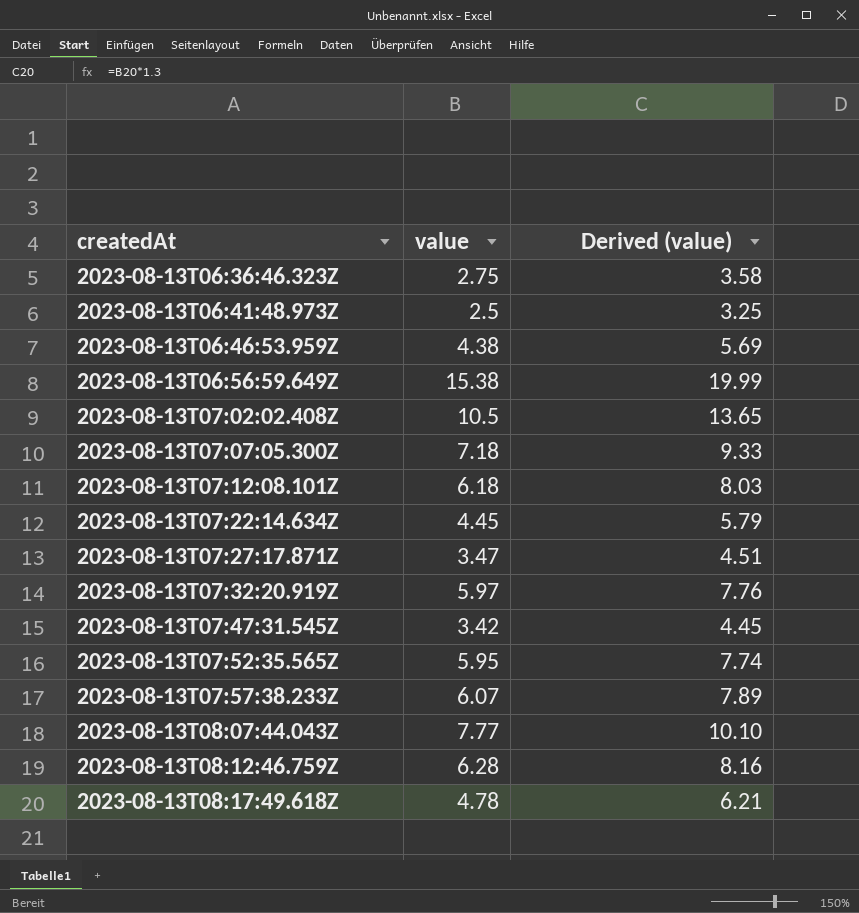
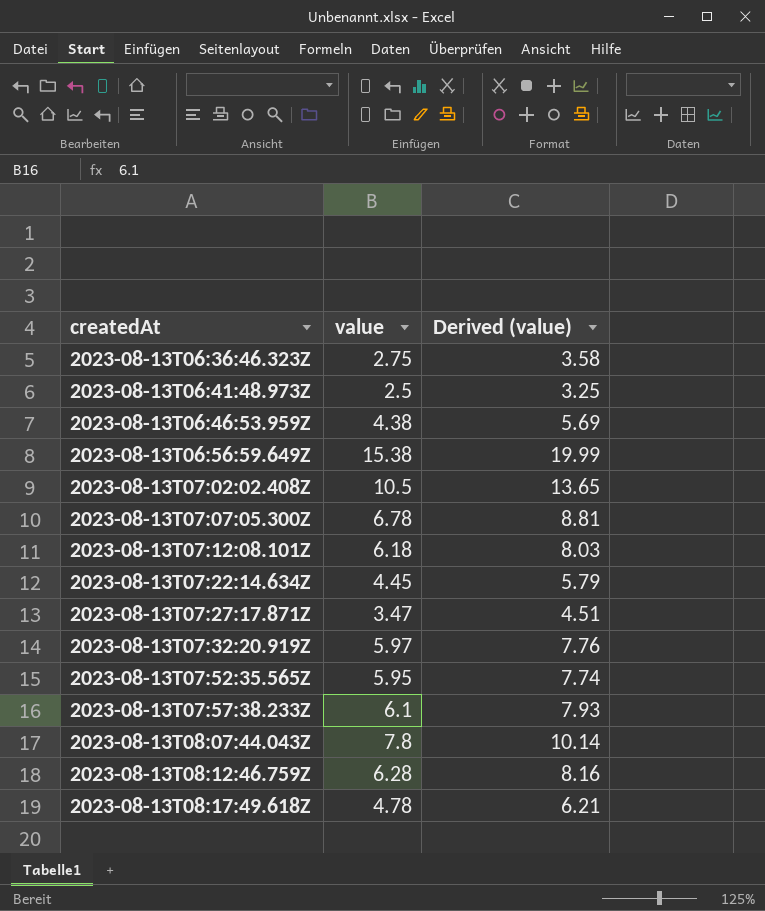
row 2023-08-13T07:47:31.545Z: 3.42 | 4.45 -> none
2023-08-13T07:07:05.300Z | value: 7.18 -> 6.78
2023-08-13T07:07:05.300Z | Derived (value): 9.33 -> 8.81
2023-08-13T07:57:38.233Z | value: 6.07 -> 6.1
2023-08-13T07:57:38.233Z | Derived (value): 7.89 -> 7.93
2023-08-13T08:07:44.043Z | value: 7.77 -> 7.8
2023-08-13T08:07:44.043Z | Derived (value): 10.10 -> 10.14

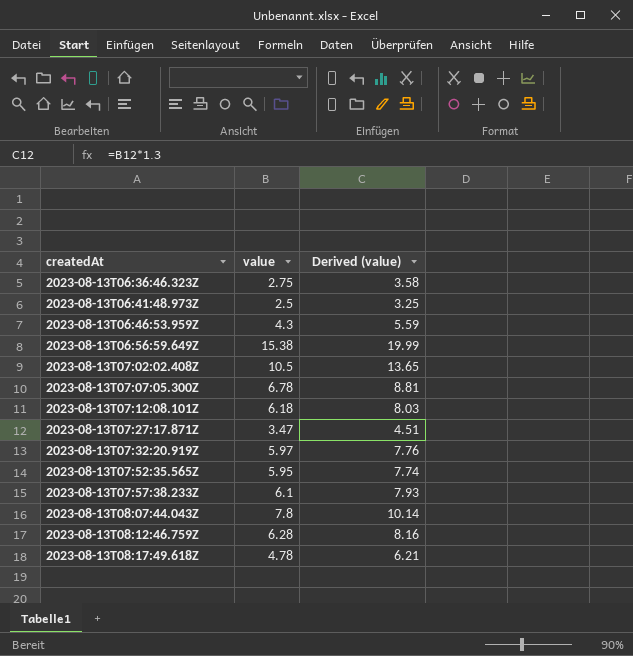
row 2023-08-13T07:22:14.634Z: 4.45 | 5.79 -> none
2023-08-13T06:46:53.959Z | value: 4.38 -> 4.3
2023-08-13T06:46:53.959Z | Derived (value): 5.69 -> 5.59

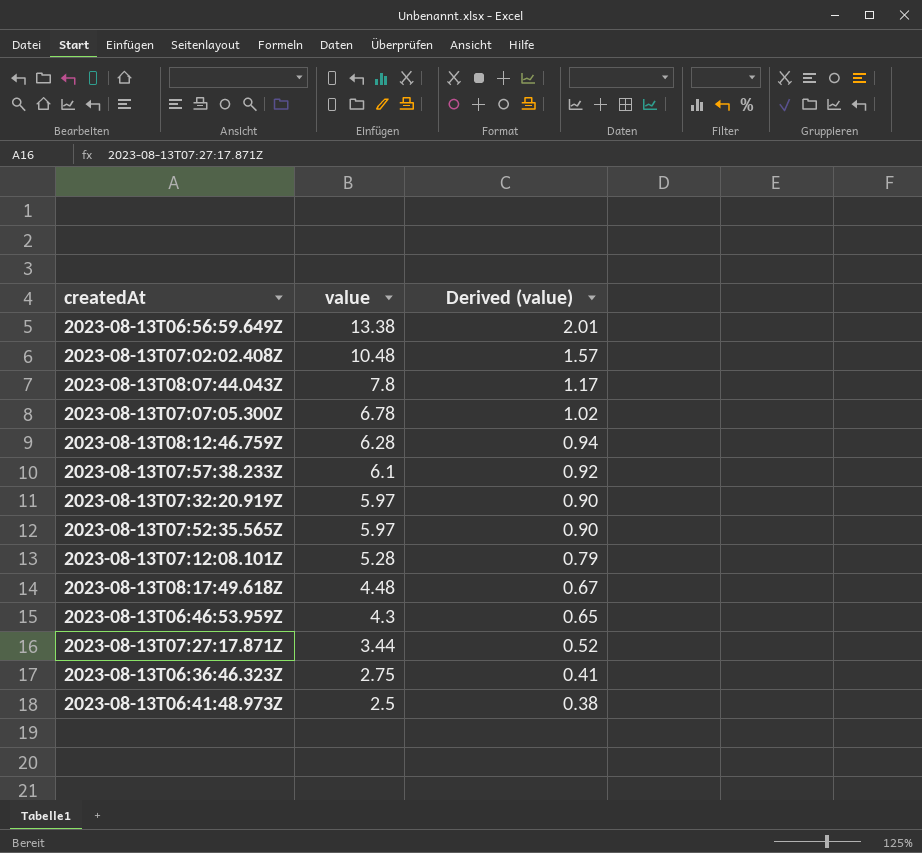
row order: createdAt ascending -> value descending
column Derived (value) | formula: [value] * 1.3 -> [value] * 0.15
2023-08-13T06:56:59.649Z | value: 15.38 -> 13.38
2023-08-13T07:02:02.408Z | value: 10.5 -> 10.48
2023-08-13T07:52:35.565Z | value: 5.95 -> 5.97
2023-08-13T07:12:08.101Z | value: 6.18 -> 5.28
2023-08-13T08:17:49.618Z | value: 4.78 -> 4.48
2023-08-13T07:27:17.871Z | value: 3.47 -> 3.44

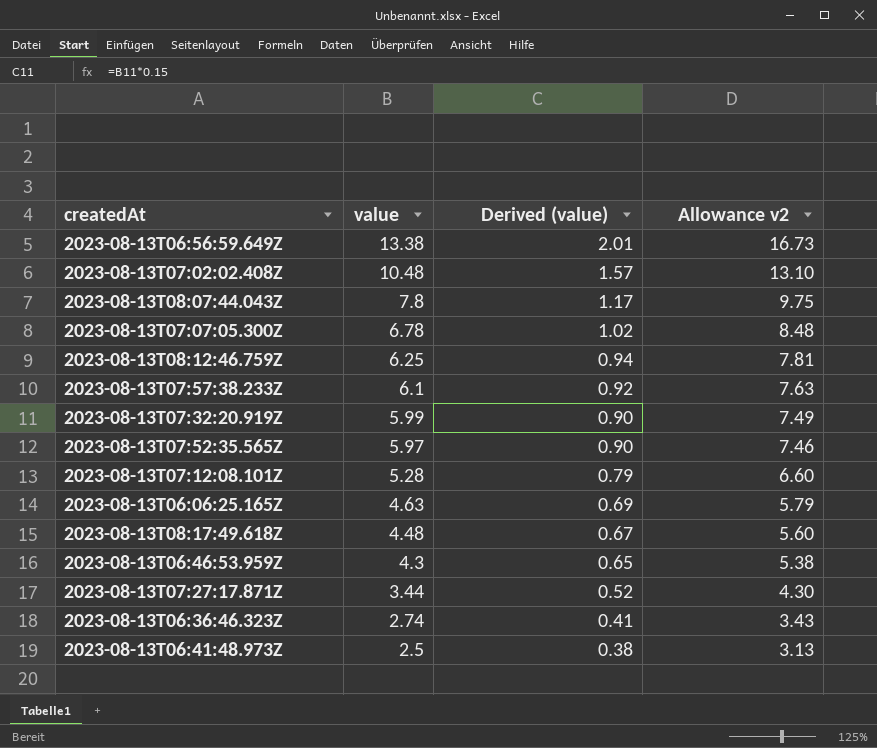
column Allowance v2 | formula: none -> [value] * 1.25
2023-08-13T08:12:46.759Z | value: 6.28 -> 6.25
2023-08-13T07:32:20.919Z | value: 5.97 -> 5.99
row 2023-08-13T06:06:25.165Z: none -> 4.63 | 0.69 | 5.79
2023-08-13T06:36:46.323Z | value: 2.75 -> 2.74

